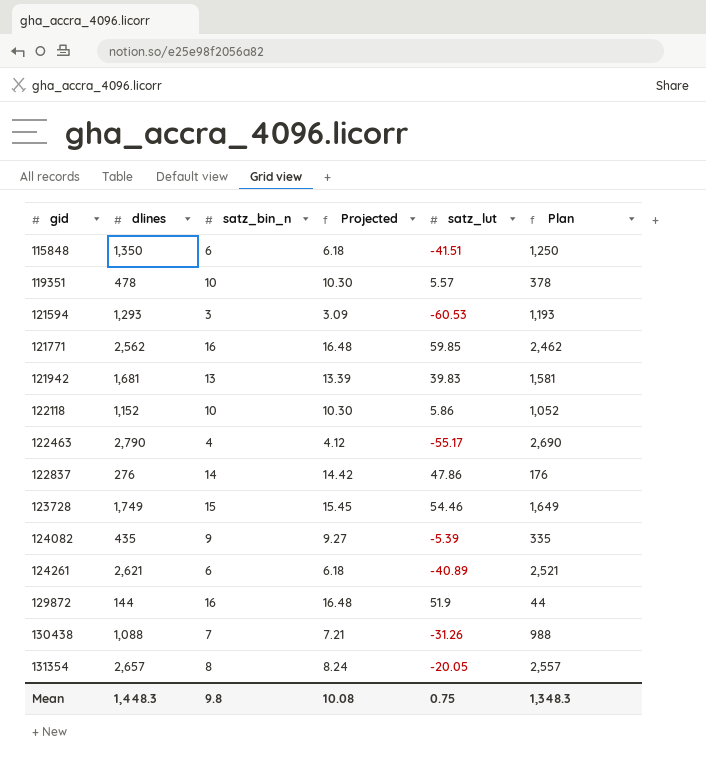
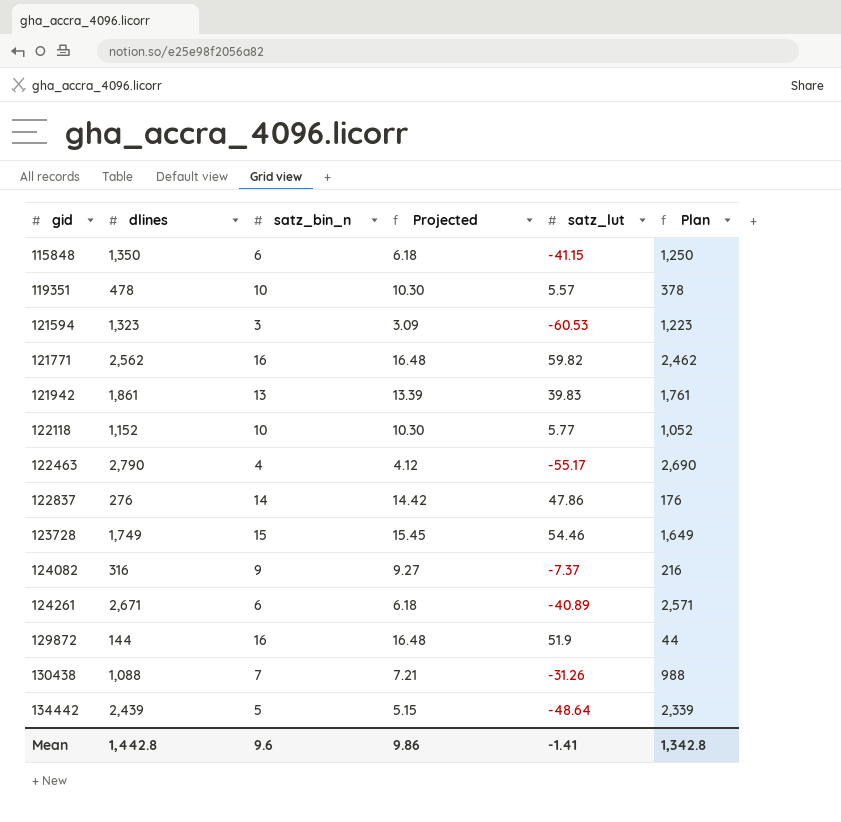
row 131354: 2,657 | 8 | 8.24 | -20.05 | 2,557 -> none
115848 | satz_lut: -41.51 -> -41.15
121594 | dlines: 1,293 -> 1,323
121594 | Plan: 1,193 -> 1,223
121771 | satz_lut: 59.85 -> 59.82
121942 | dlines: 1,681 -> 1,861
121942 | Plan: 1,581 -> 1,761
122118 | satz_lut: 5.86 -> 5.77
124082 | dlines: 435 -> 316
124082 | satz_lut: -5.39 -> -7.37
124082 | Plan: 335 -> 216
124261 | dlines: 2,621 -> 2,671
124261 | Plan: 2,521 -> 2,571
row 134442: none -> 2,439 | 5 | 5.15 | -48.64 | 2,339
Mean | dlines: 1,448.3 -> 1,442.8
Mean | satz_bin_n: 9.8 -> 9.6
Mean | Projected: 10.08 -> 9.86
Mean | satz_lut: 0.75 -> -1.41
Mean | Plan: 1,348.3 -> 1,342.8

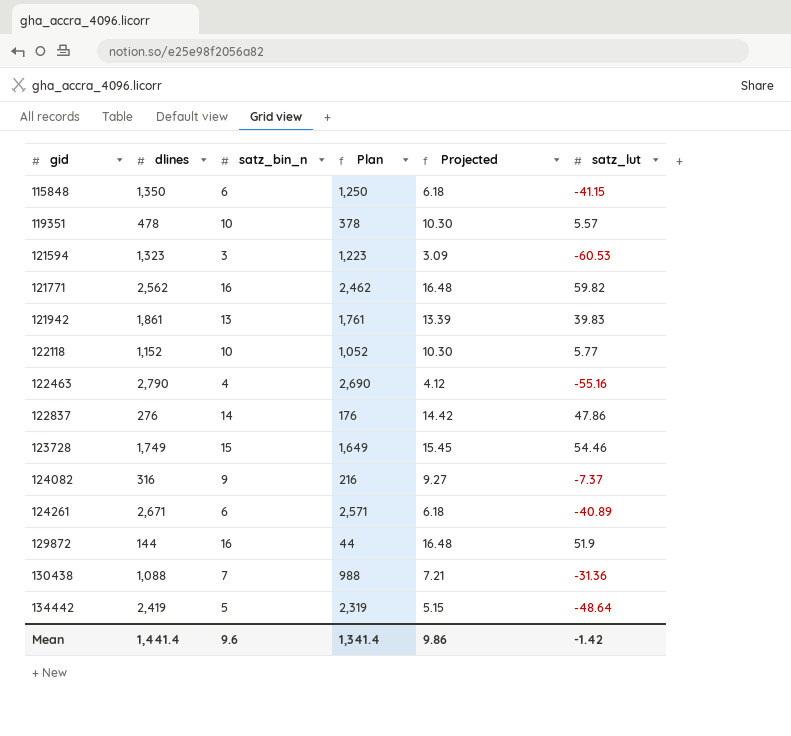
column Plan | position: 6 -> 4
122463 | satz_lut: -55.17 -> -55.16
130438 | satz_lut: -31.26 -> -31.36
134442 | dlines: 2,439 -> 2,419
134442 | Plan: 2,339 -> 2,319
Mean | dlines: 1,442.8 -> 1,441.4
Mean | Plan: 1,342.8 -> 1,341.4
Mean | satz_lut: -1.41 -> -1.42

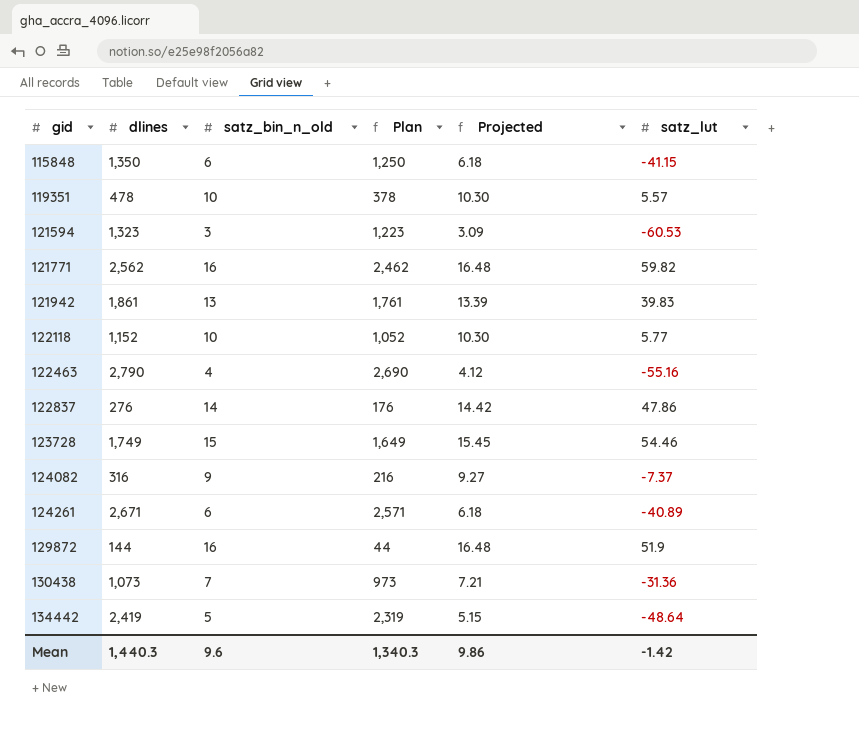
column name: satz_bin_n -> satz_bin_n_old
130438 | dlines: 1,088 -> 1,073
130438 | Plan: 988 -> 973
Mean | dlines: 1,441.4 -> 1,440.3
Mean | Plan: 1,341.4 -> 1,340.3

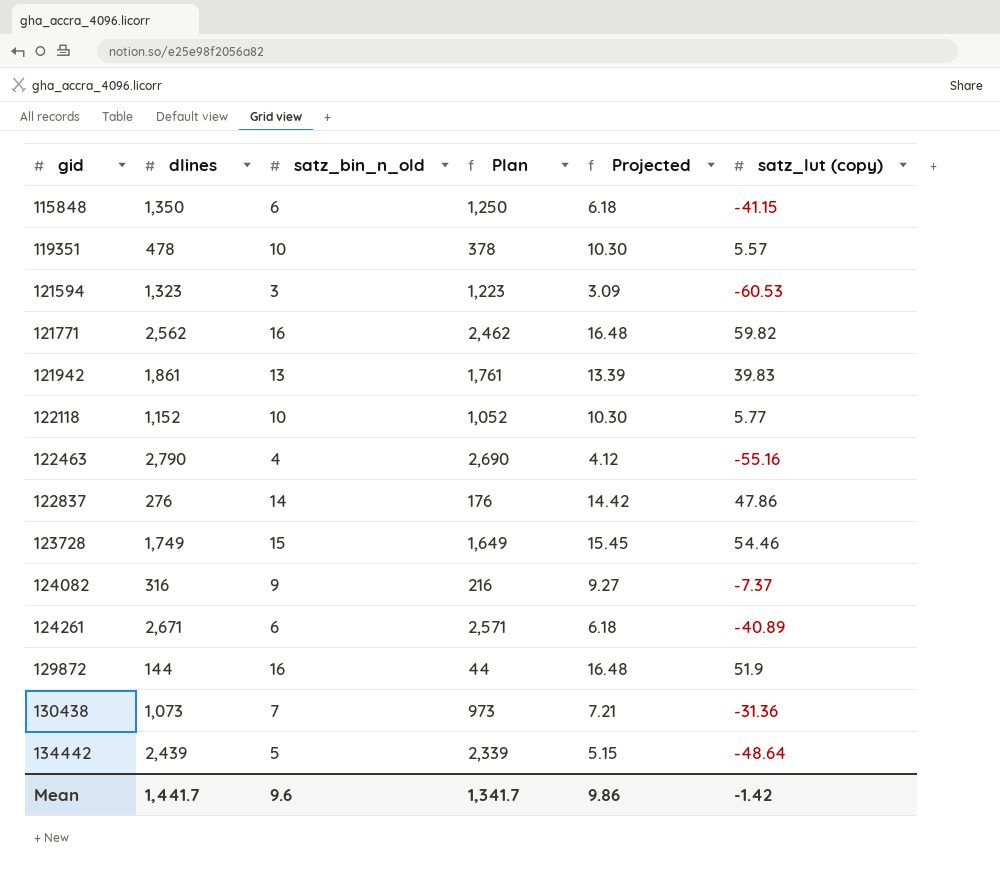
column name: satz_lut -> satz_lut (copy)
134442 | dlines: 2,419 -> 2,439
134442 | Plan: 2,319 -> 2,339
Mean | dlines: 1,440.3 -> 1,441.7
Mean | Plan: 1,340.3 -> 1,341.7

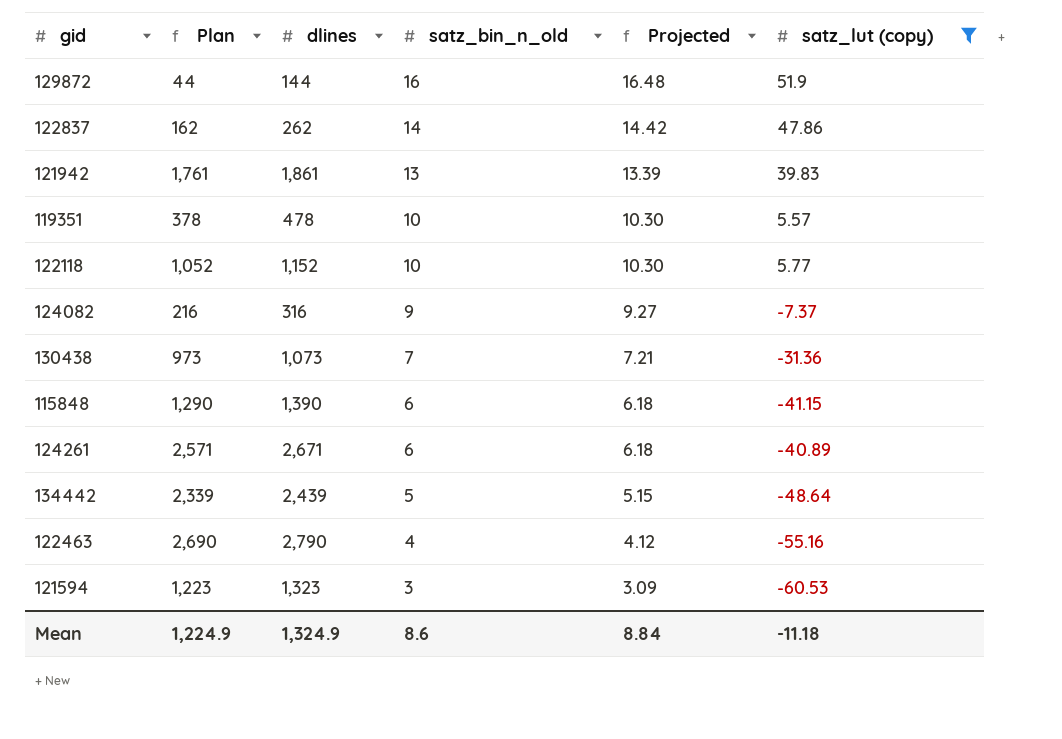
filter: none -> satz_lut (copy) <= 51.9
row order: gid ascending -> satz_bin_n_old descending
column Plan | position: 4 -> 2
122837 | Plan: 176 -> 162
122837 | dlines: 276 -> 262
115848 | Plan: 1,250 -> 1,290
115848 | dlines: 1,350 -> 1,390
Mean | Plan: 1,341.7 -> 1,224.9
Mean | dlines: 1,441.7 -> 1,324.9
Mean | satz_bin_n_old: 9.6 -> 8.6
Mean | Projected: 9.86 -> 8.84
Mean | satz_lut (copy): -1.42 -> -11.18

